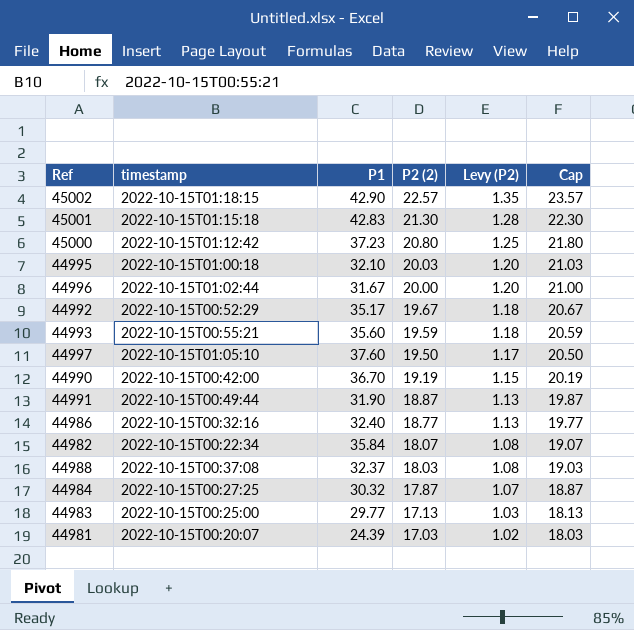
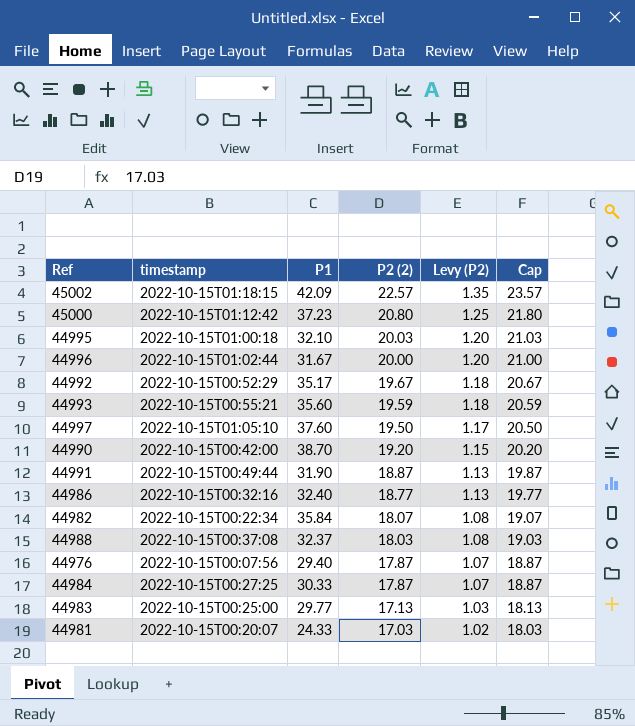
row 45001: 2022-10-15T01:15:18 | 42.83 | 21.30 | 1.28 | 22.30 -> none
45002 | P1: 42.90 -> 42.09
44990 | P1: 36.70 -> 38.70
44990 | P2 (2): 19.19 -> 19.20
44990 | Cap: 20.19 -> 20.20
row 44976: none -> 2022-10-15T00:07:56 | 29.40 | 17.87 | 1.07 | 18.87
44984 | P1: 30.32 -> 30.33
44981 | P1: 24.39 -> 24.33

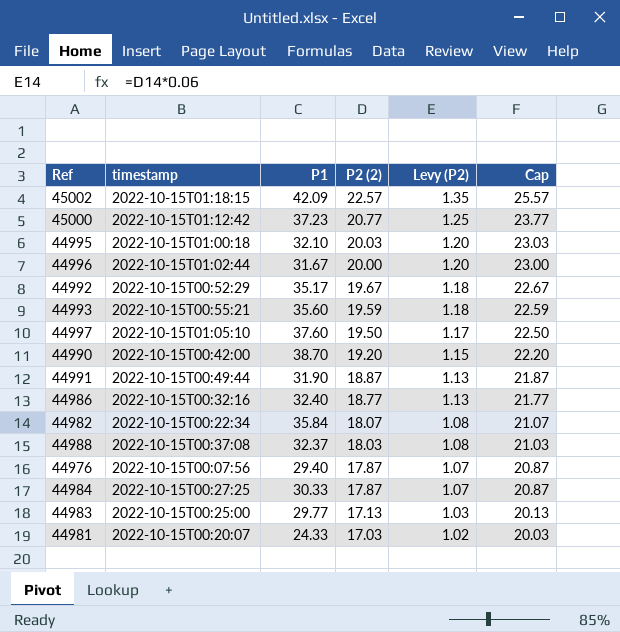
column Cap | formula: [P2 (2)] + 1 -> [P2 (2)] + 3
45000 | P2 (2): 20.80 -> 20.77

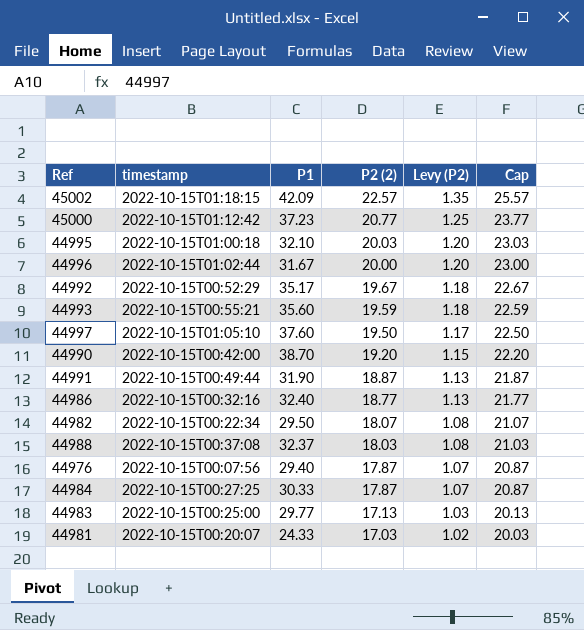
44982 | P1: 35.84 -> 29.50

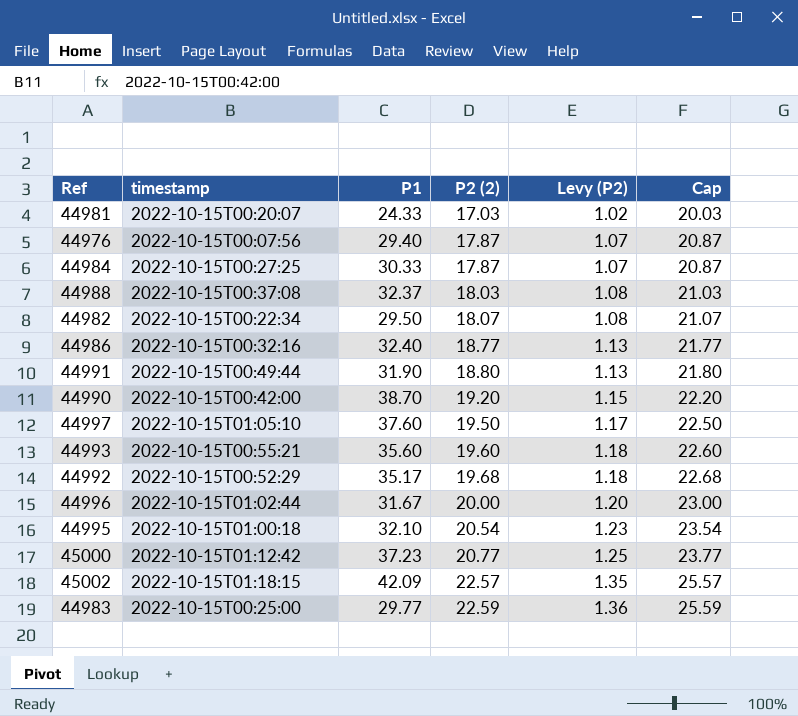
row order: P2 (2) descending -> P2 (2) ascending
44991 | P2 (2): 18.87 -> 18.80
44991 | Cap: 21.87 -> 21.80
44993 | P2 (2): 19.59 -> 19.60
44993 | Cap: 22.59 -> 22.60
44992 | P2 (2): 19.67 -> 19.68
44992 | Cap: 22.67 -> 22.68
44995 | P2 (2): 20.03 -> 20.54
44995 | Levy (P2): 1.20 -> 1.23
44995 | Cap: 23.03 -> 23.54
44983 | P2 (2): 17.13 -> 22.59
44983 | Levy (P2): 1.03 -> 1.36
44983 | Cap: 20.13 -> 25.59

